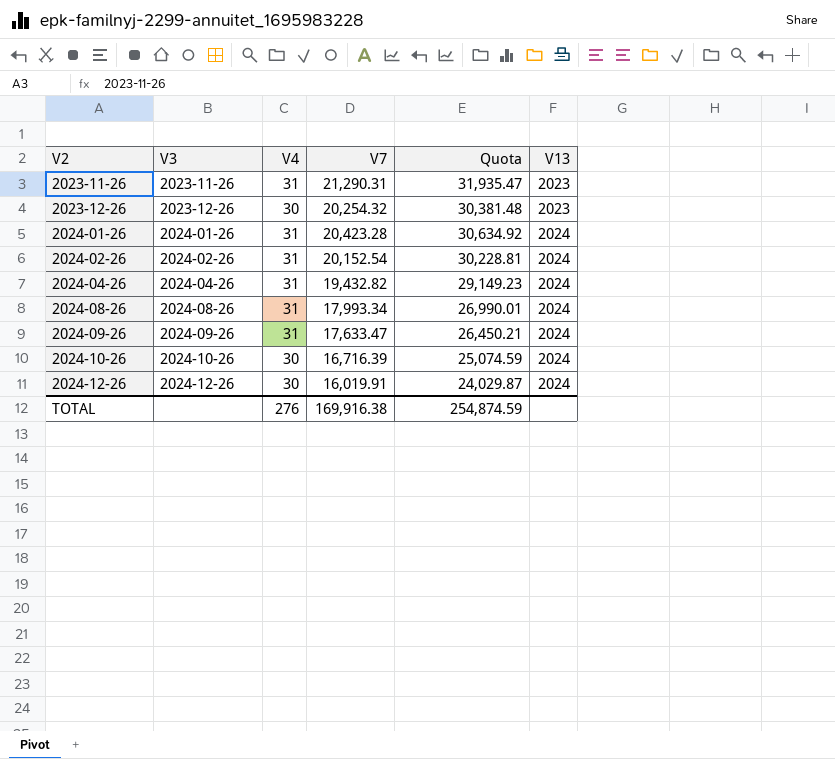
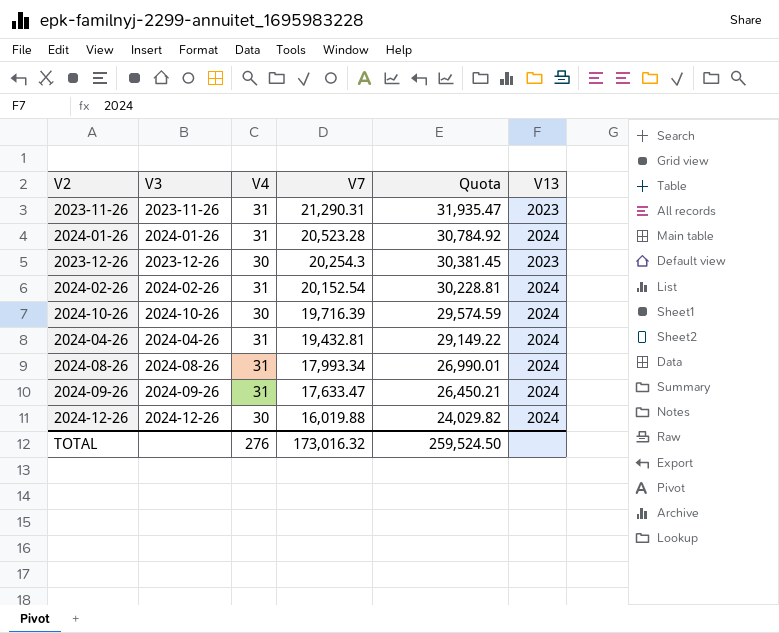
row order: V2 ascending -> V7 descending
2024-01-26 | V7: 20,423.28 -> 20,523.28
2024-01-26 | Quota: 30,634.92 -> 30,784.92
2023-12-26 | V7: 20,254.32 -> 20,254.3
2023-12-26 | Quota: 30,381.48 -> 30,381.45
2024-10-26 | V7: 16,716.39 -> 19,716.39
2024-10-26 | Quota: 25,074.59 -> 29,574.59
2024-04-26 | V7: 19,432.82 -> 19,432.81
2024-04-26 | Quota: 29,149.23 -> 29,149.22
2024-12-26 | V7: 16,019.91 -> 16,019.88
2024-12-26 | Quota: 24,029.87 -> 24,029.82
TOTAL | V7: 169,916.38 -> 173,016.32
TOTAL | Quota: 254,874.59 -> 259,524.50

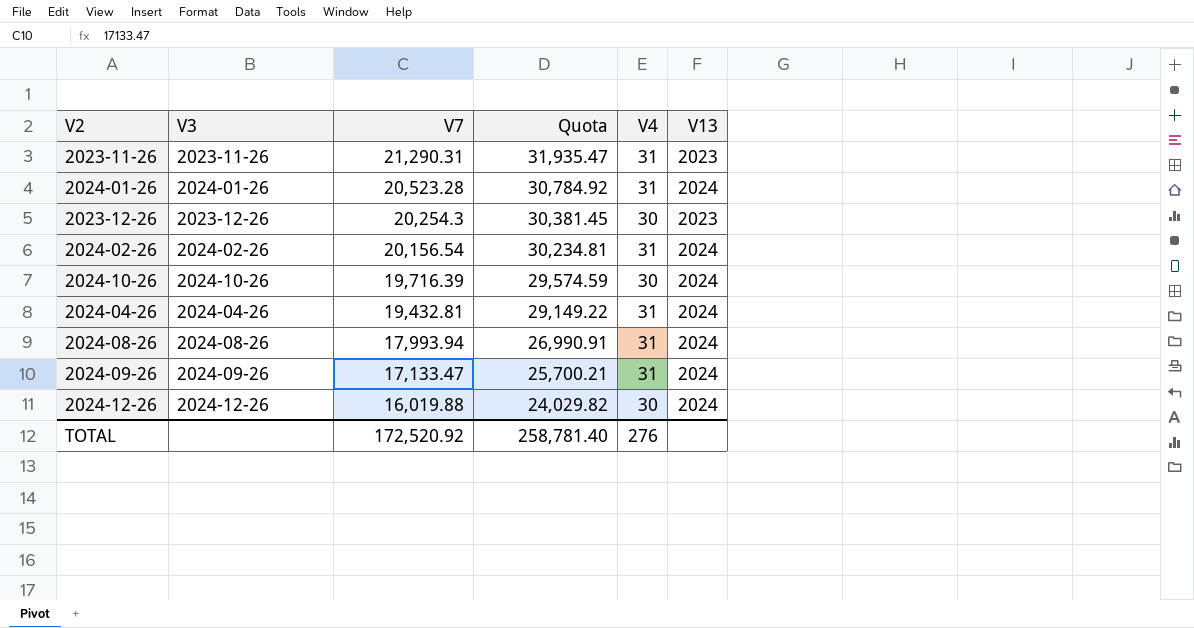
column V4 | position: 3 -> 5
2024-02-26 | V7: 20,152.54 -> 20,156.54
2024-02-26 | Quota: 30,228.81 -> 30,234.81
2024-08-26 | V7: 17,993.34 -> 17,993.94
2024-08-26 | Quota: 26,990.01 -> 26,990.91
2024-09-26 | V7: 17,633.47 -> 17,133.47
2024-09-26 | Quota: 26,450.21 -> 25,700.21
TOTAL | V7: 173,016.32 -> 172,520.92
TOTAL | Quota: 259,524.50 -> 258,781.40

